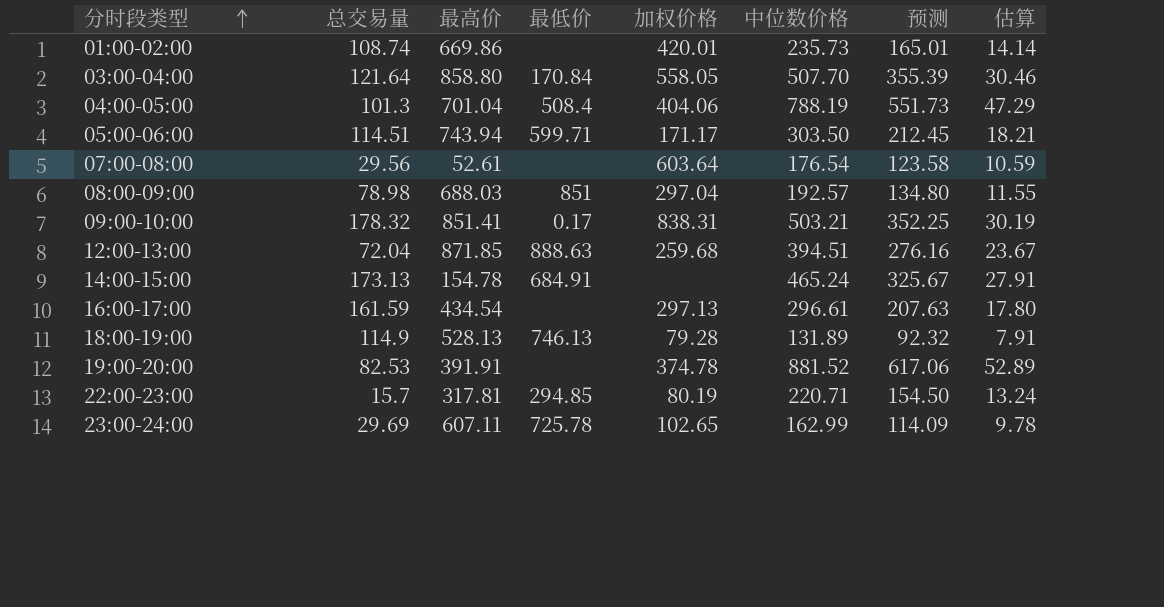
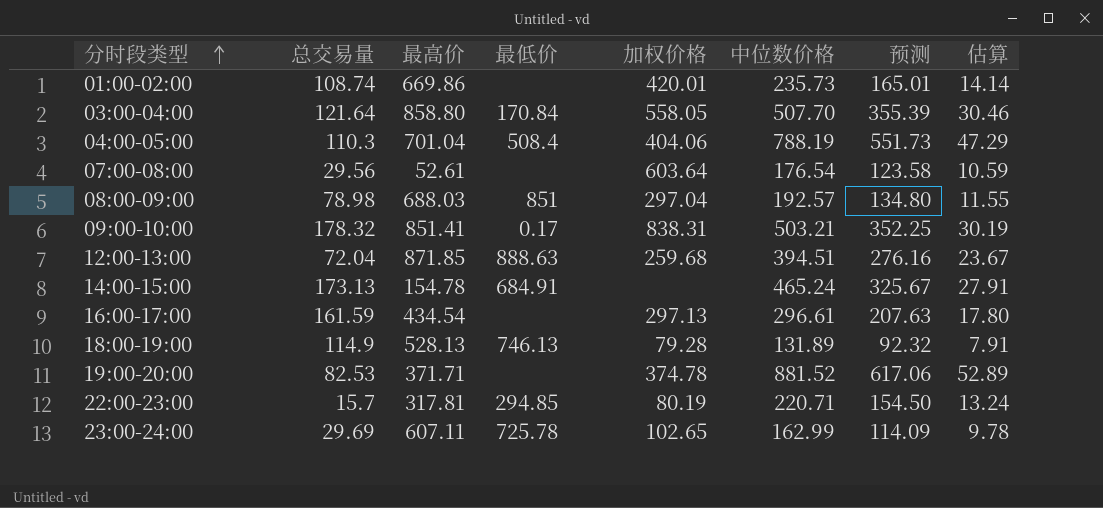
row 05:00-06:00: 114.51 | 743.94 | 599.71 | 171.17 | 303.50 | 212.45 | 18.21 -> none
04:00-05:00 | 总交易量: 101.3 -> 110.3
19:00-20:00 | 最高价: 391.91 -> 371.71

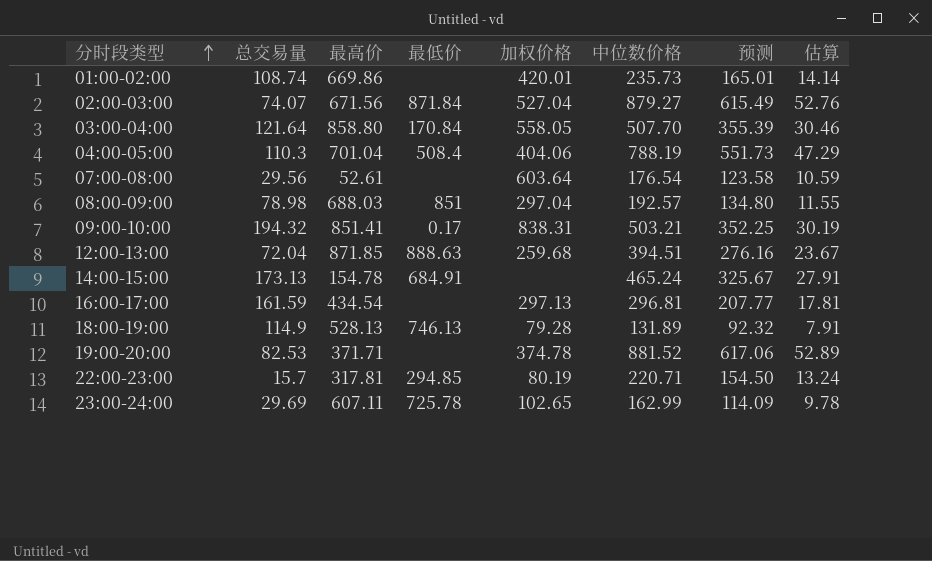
row 02:00-03:00: none -> 74.07 | 671.56 | 871.84 | 527.04 | 879.27 | 615.49 | 52.76
09:00-10:00 | 总交易量: 178.32 -> 194.32
16:00-17:00 | 中位数价格: 296.61 -> 296.81
16:00-17:00 | 预测: 207.63 -> 207.77
16:00-17:00 | 估算: 17.80 -> 17.81

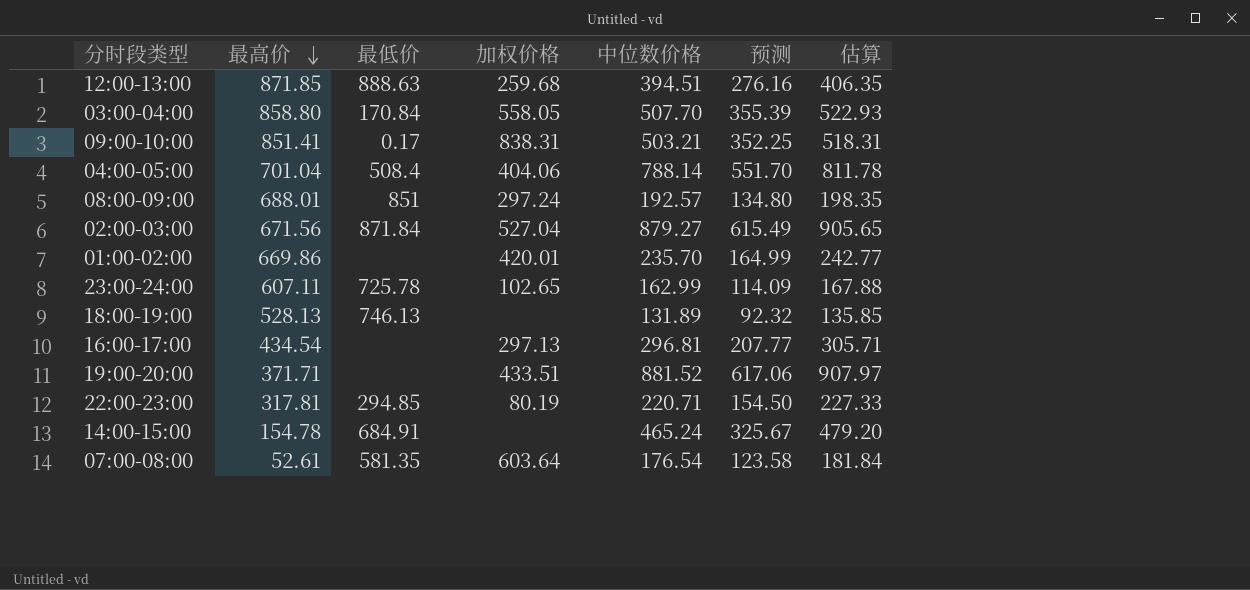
row order: 分时段类型 ascending -> 最高价 descending
column 总交易量 | position: 2 -> none
column 估算 | formula: [中位数价格] * 0.06 -> [中位数价格] * 1.03
04:00-05:00 | 中位数价格: 788.19 -> 788.14
04:00-05:00 | 预测: 551.73 -> 551.70
08:00-09:00 | 最高价: 688.03 -> 688.01
08:00-09:00 | 加权价格: 297.04 -> 297.24
01:00-02:00 | 中位数价格: 235.73 -> 235.70
01:00-02:00 | 预测: 165.01 -> 164.99
18:00-19:00 | 加权价格: 79.28 -> none
19:00-20:00 | 加权价格: 374.78 -> 433.51
07:00-08:00 | 最低价: none -> 581.35

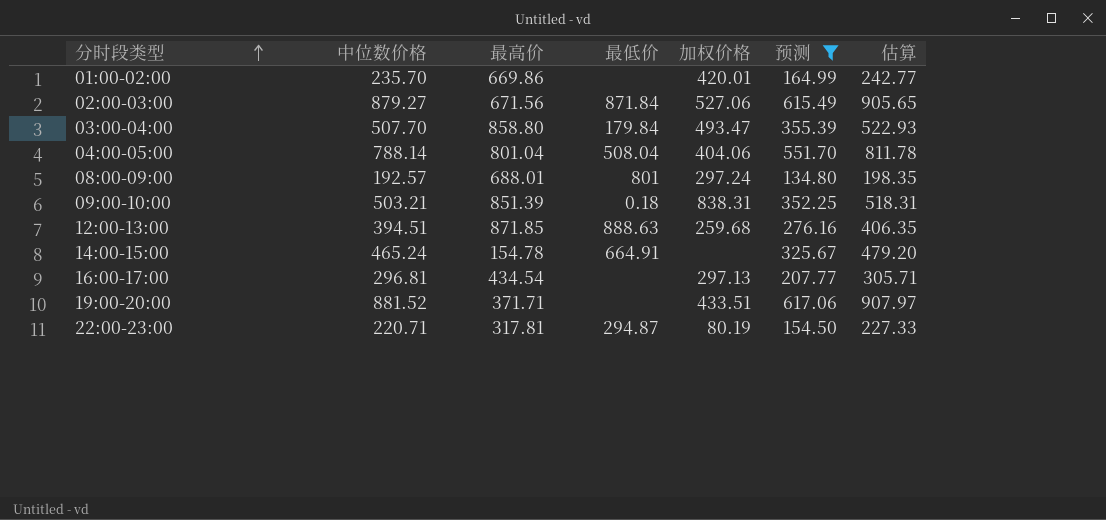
filter: none -> 预测 >= 134.80
row order: 最高价 descending -> 分时段类型 ascending
column 中位数价格 | position: 5 -> 2
02:00-03:00 | 加权价格: 527.04 -> 527.06
03:00-04:00 | 最低价: 170.84 -> 179.84
03:00-04:00 | 加权价格: 558.05 -> 493.47
04:00-05:00 | 最高价: 701.04 -> 801.04
04:00-05:00 | 最低价: 508.4 -> 508.04
08:00-09:00 | 最低价: 851 -> 801
09:00-10:00 | 最高价: 851.41 -> 851.39
09:00-10:00 | 最低价: 0.17 -> 0.18
14:00-15:00 | 最低价: 684.91 -> 664.91
22:00-23:00 | 最低价: 294.85 -> 294.87

